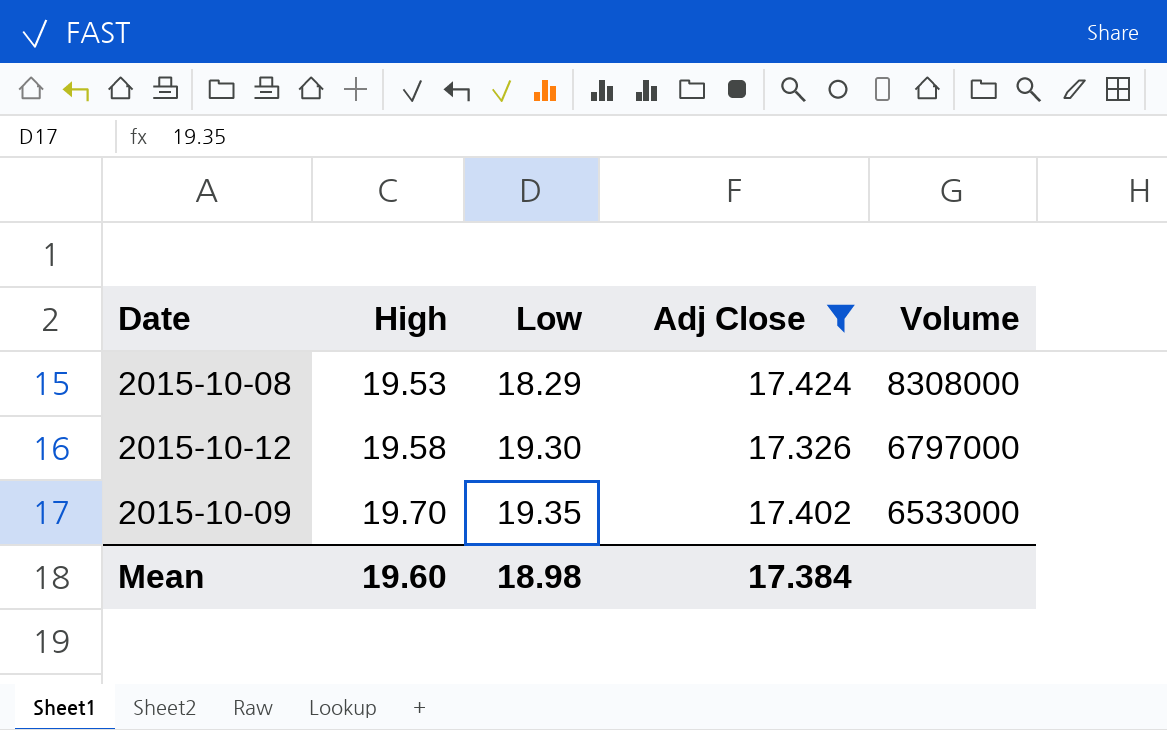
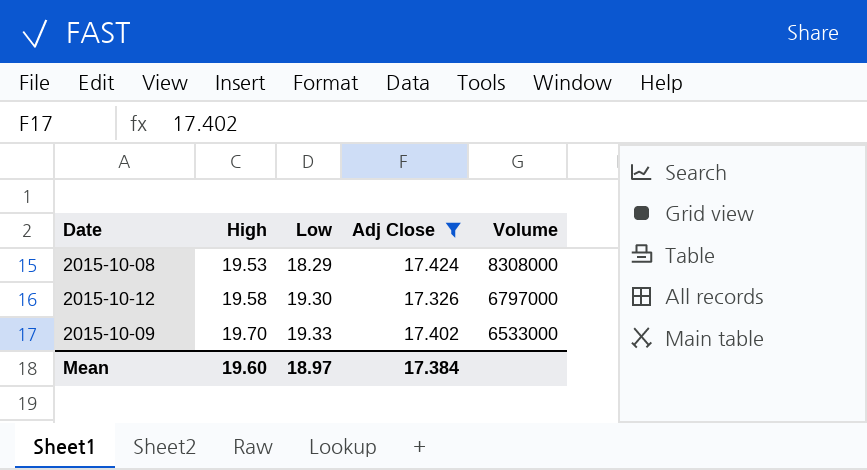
2015-10-09 | Low: 19.35 -> 19.33
Mean | Low: 18.98 -> 18.97

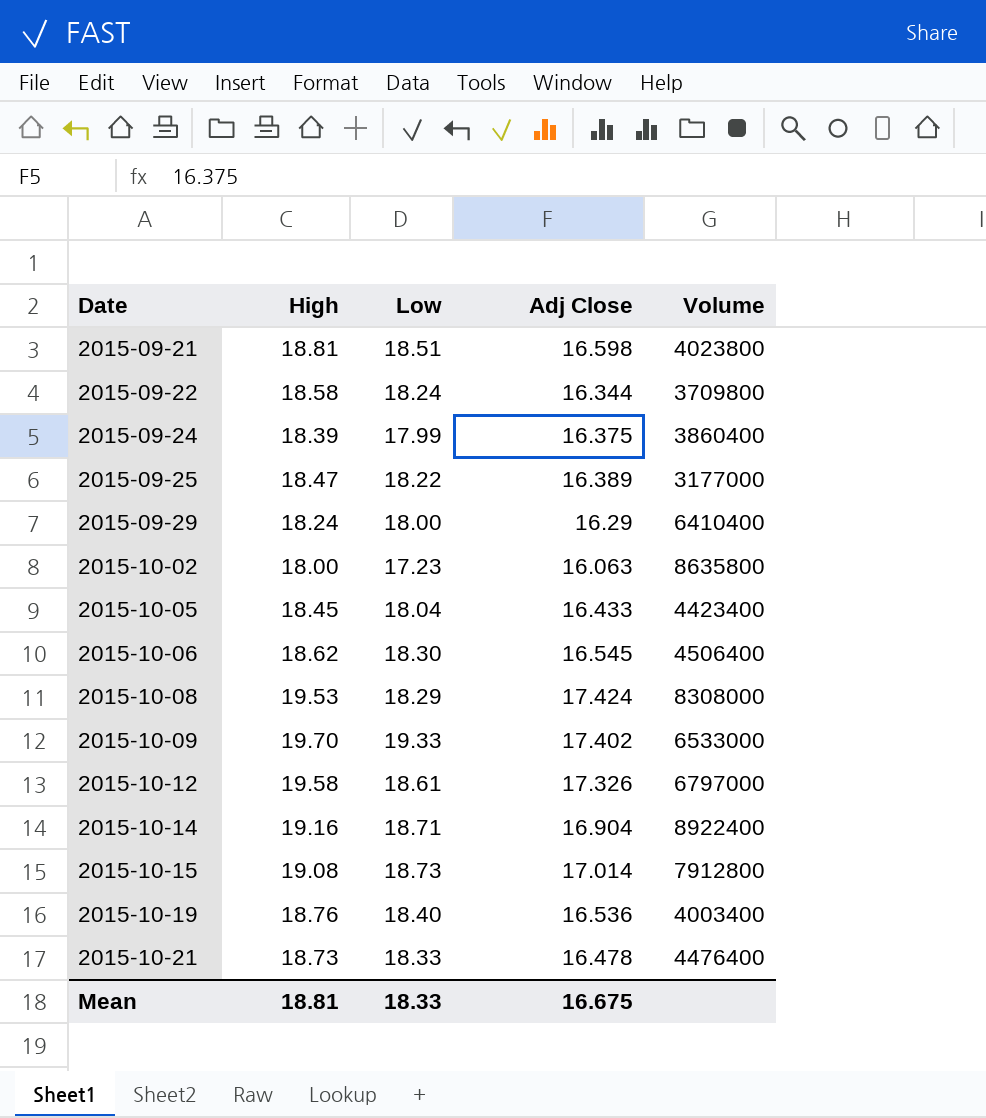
filter: Adj Close >= 17.326 -> none
row order: High ascending -> Date ascending
2015-10-12 | Low: 19.30 -> 18.61
Mean | High: 19.60 -> 18.81
Mean | Low: 18.97 -> 18.33
Mean | Adj Close: 17.384 -> 16.675

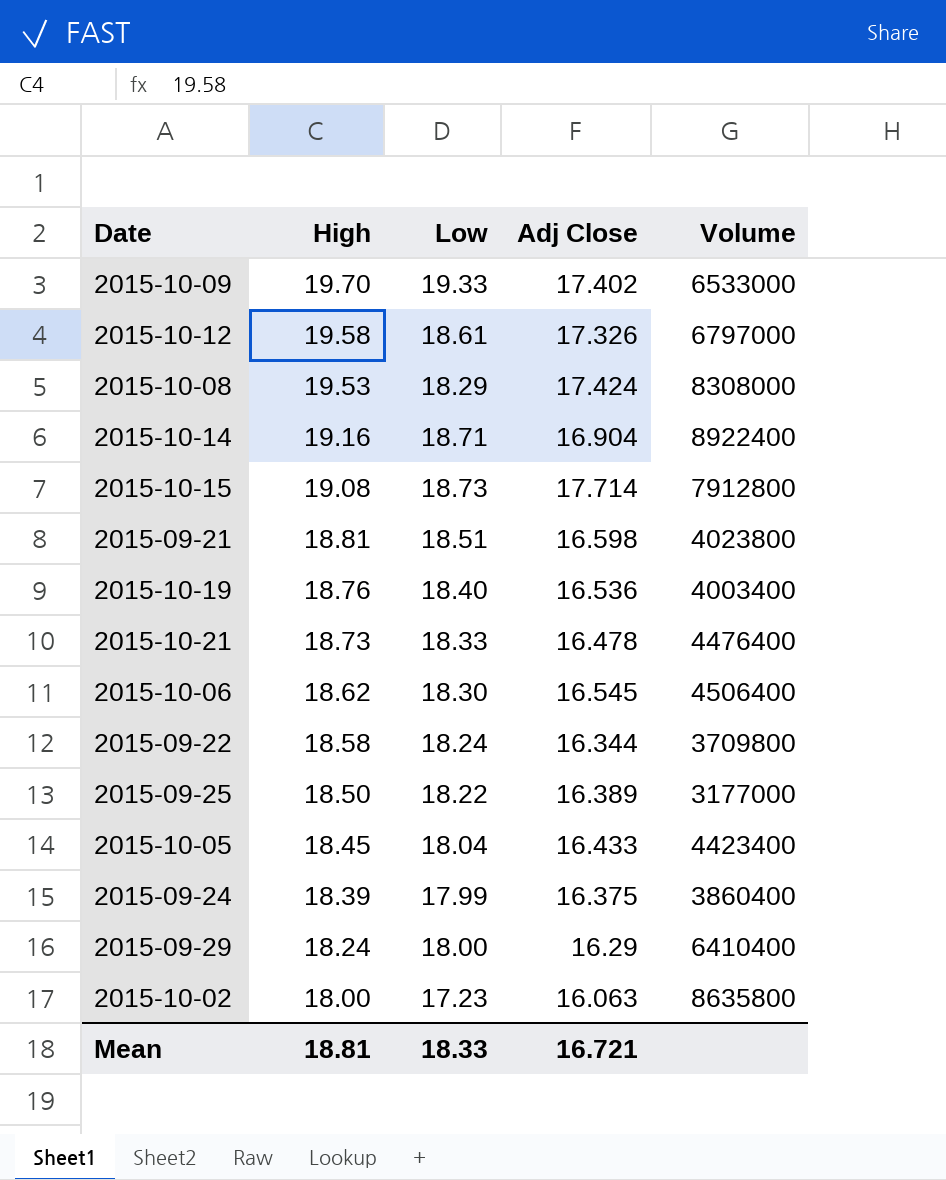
row order: Date ascending -> High descending
2015-10-15 | Adj Close: 17.014 -> 17.714
2015-09-25 | High: 18.47 -> 18.50
Mean | Adj Close: 16.675 -> 16.721

